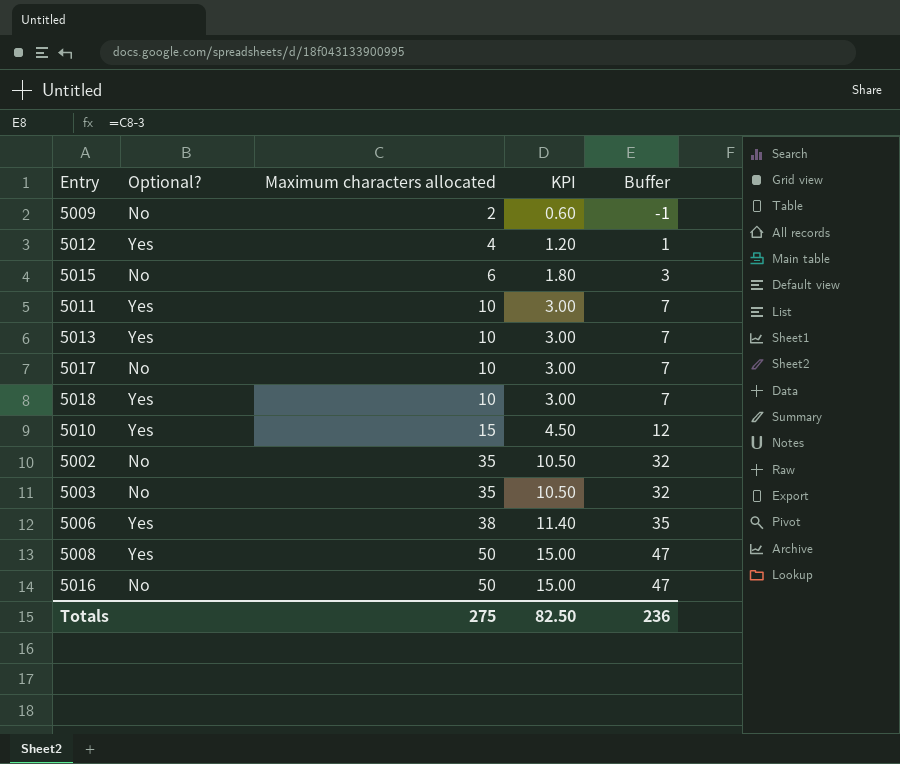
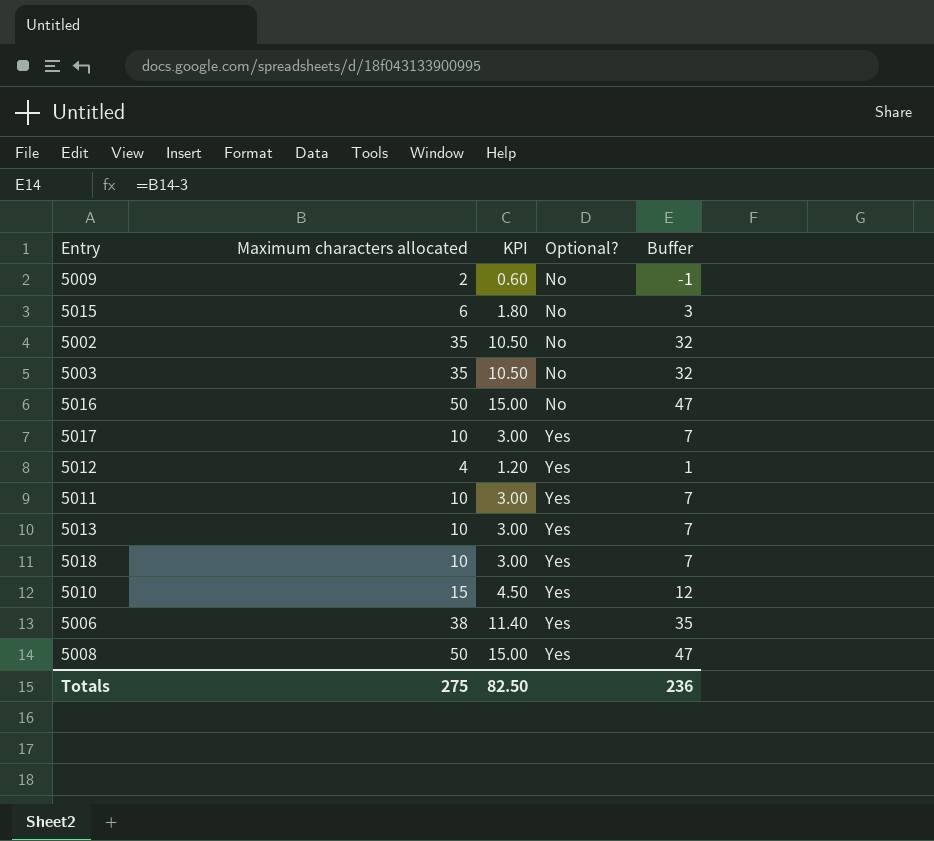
row order: Maximum characters allocated ascending -> Optional? ascending
column Optional? | position: 2 -> 4
5017 | Optional?: No -> Yes

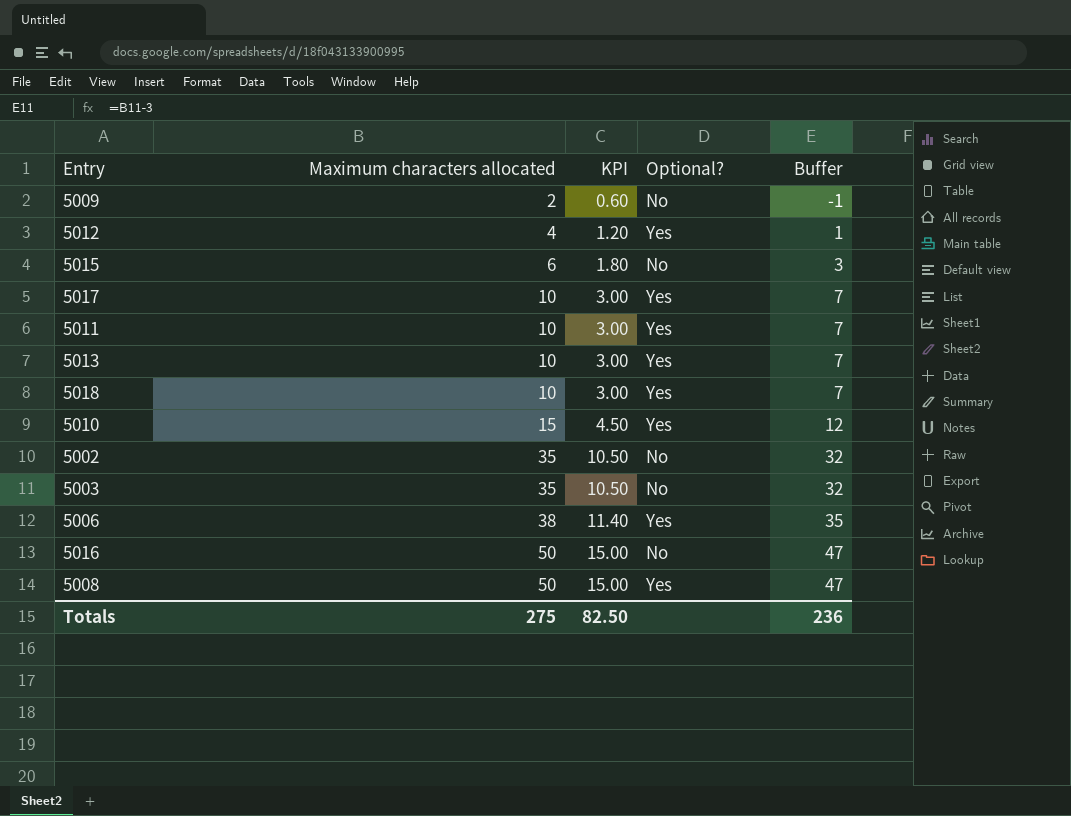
row order: Optional? ascending -> Maximum characters allocated ascending

